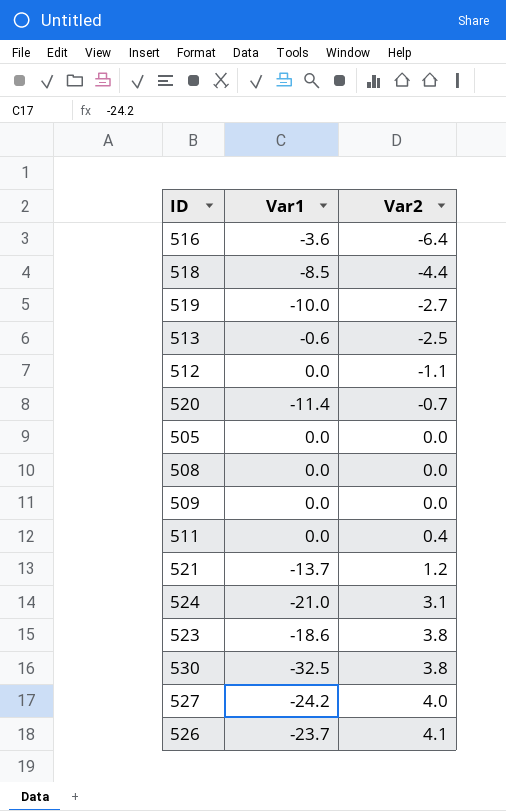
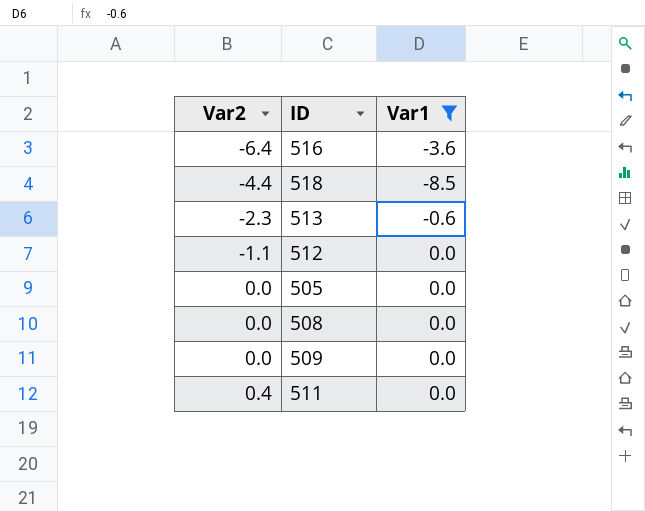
filter: none -> Var1 >= -8.5
column Var2 | position: 3 -> 1
513 | Var2: -2.5 -> -2.3

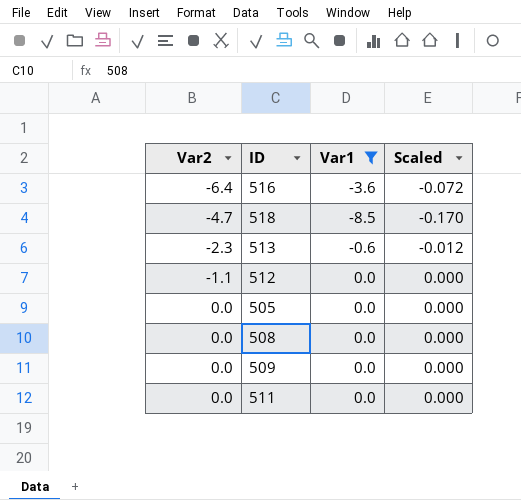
column Scaled | formula: none -> [Var1] * 0.02
518 | Var2: -4.4 -> -4.7
511 | Var2: 0.4 -> 0.0

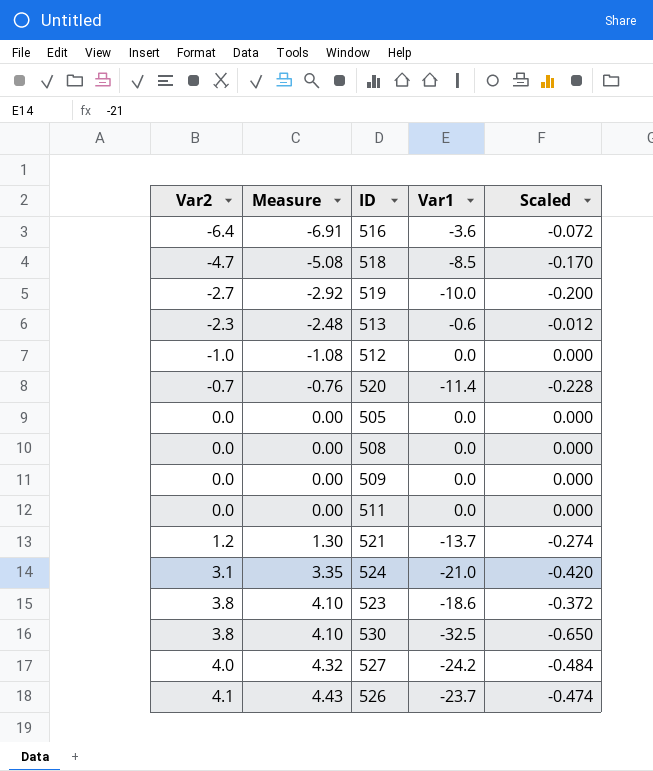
filter: Var1 >= -8.5 -> none
column Measure | formula: none -> [Var2] * 1.08
512 | Var2: -1.1 -> -1.0

